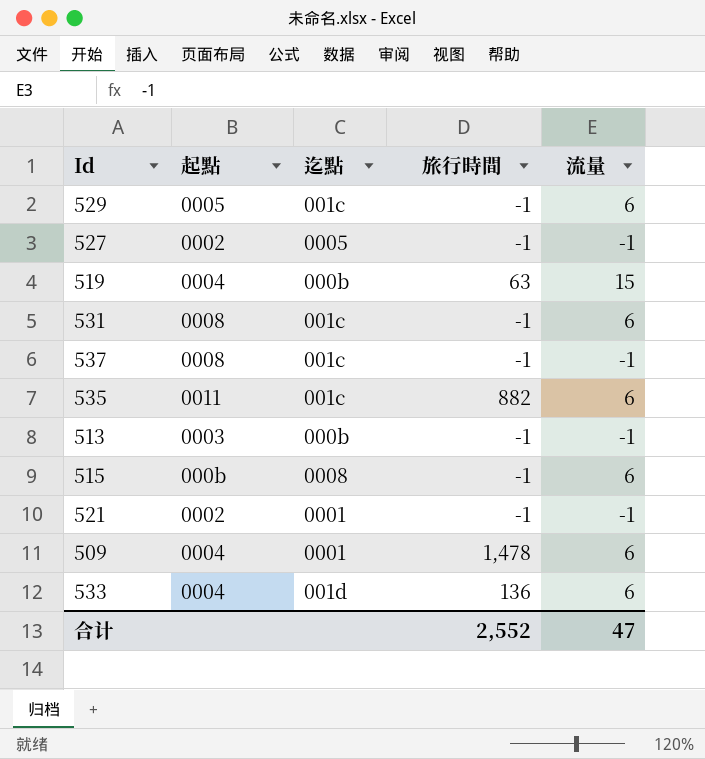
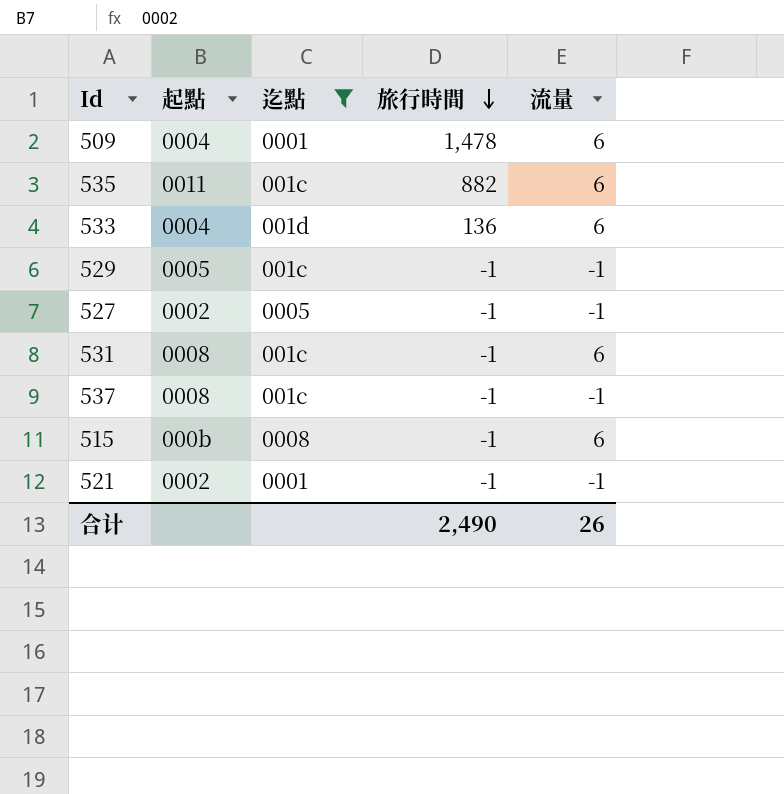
filter: none -> 迄點 != 000b
row order: none -> 旅行時間 descending
529 | 流量: 6 -> -1
合计 | 旅行時間: 2,552 -> 2,490
合计 | 流量: 47 -> 26

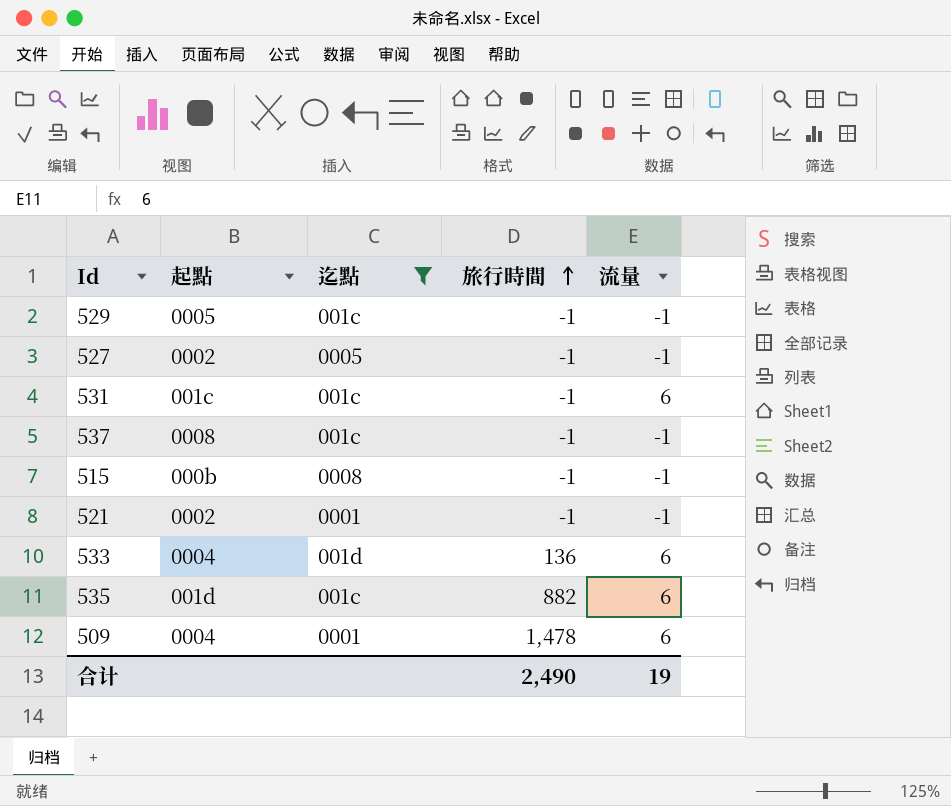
row order: 旅行時間 descending -> 旅行時間 ascending
531 | 起點: 0008 -> 001c
515 | 流量: 6 -> -1
535 | 起點: 0011 -> 001d
合计 | 流量: 26 -> 19

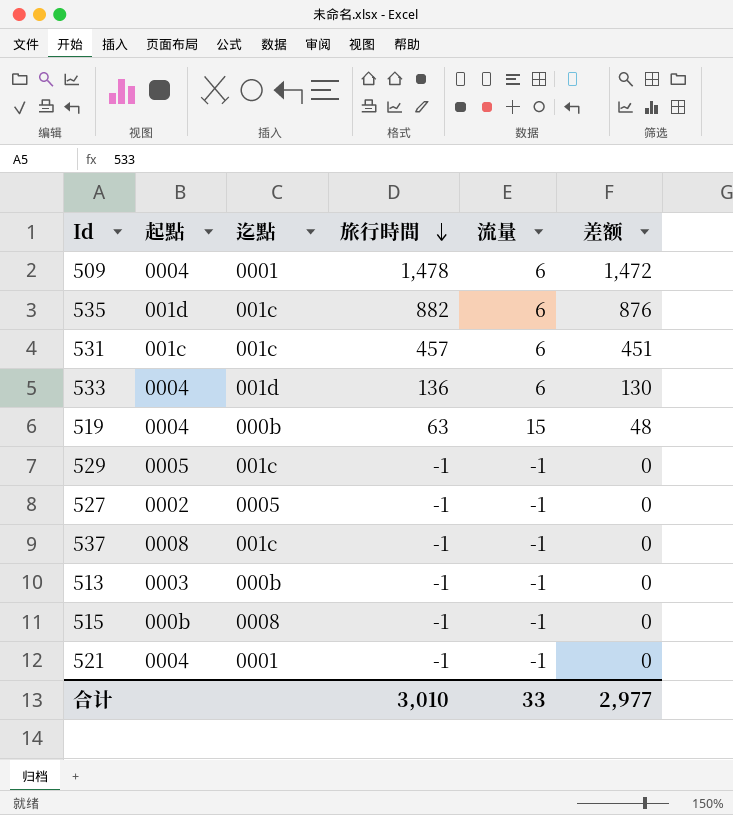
filter: 迄點 != 000b -> none
row order: 旅行時間 ascending -> 旅行時間 descending
column 差额 | formula: none -> [旅行時間] - [流量]
531 | 旅行時間: -1 -> 457
521 | 起點: 0002 -> 0004
合计 | 旅行時間: 2,490 -> 3,010
合计 | 流量: 19 -> 33

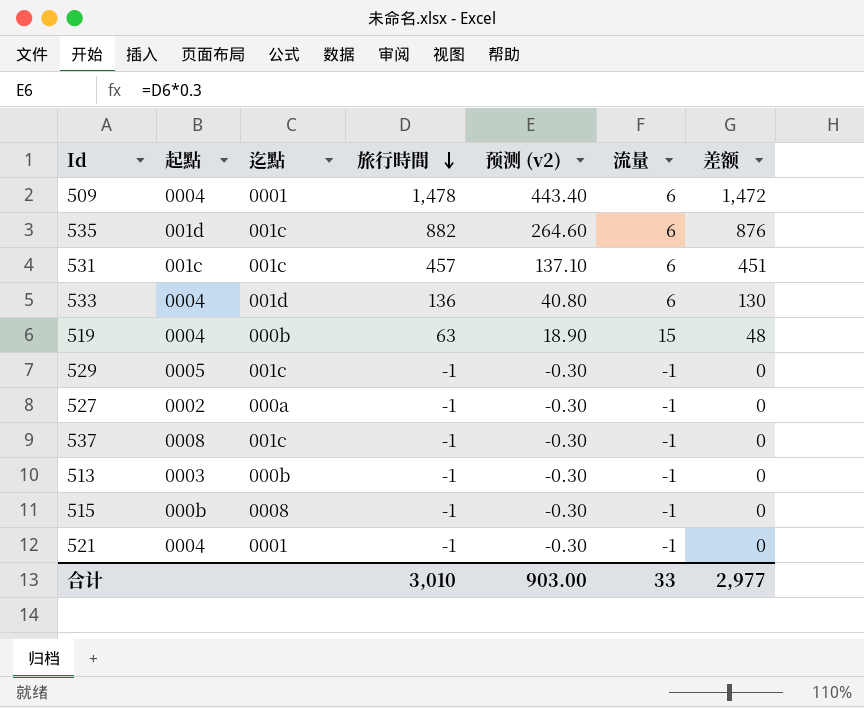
column 预测 (v2) | formula: none -> [旅行時間] * 0.3
527 | 迄點: 0005 -> 000a

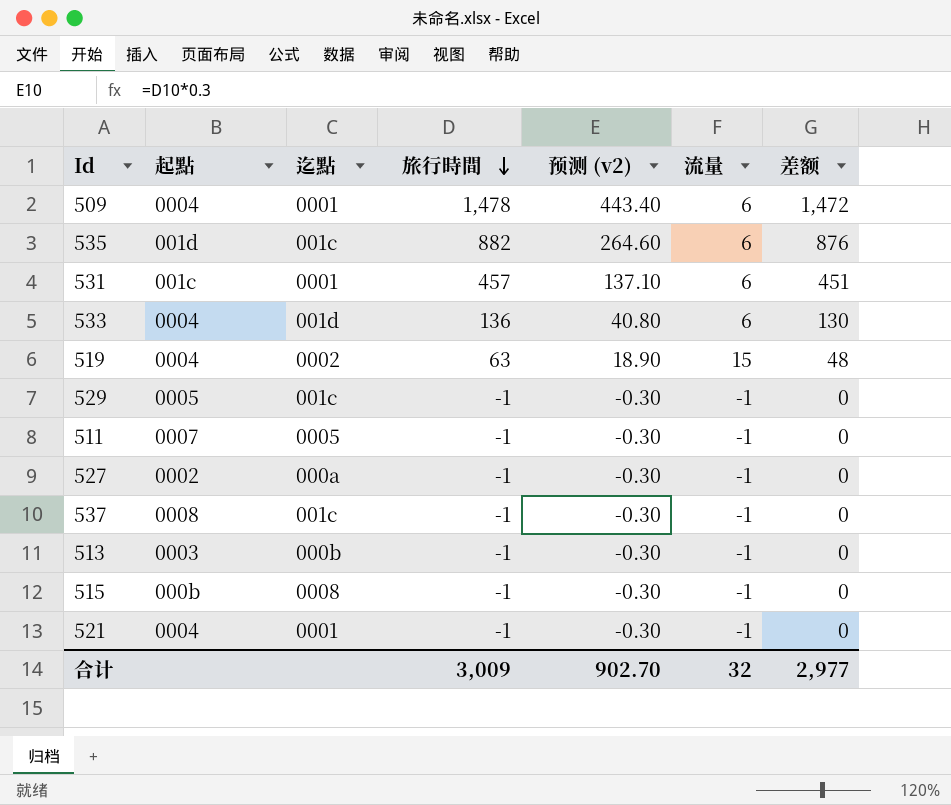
531 | 迄點: 001c -> 0001
519 | 迄點: 000b -> 0002
row 511: none -> 0007 | 0005 | -1 | -0.30 | -1 | 0
合计 | 旅行時間: 3,010 -> 3,009
合计 | 预测 (v2): 903.00 -> 902.70
合计 | 流量: 33 -> 32

